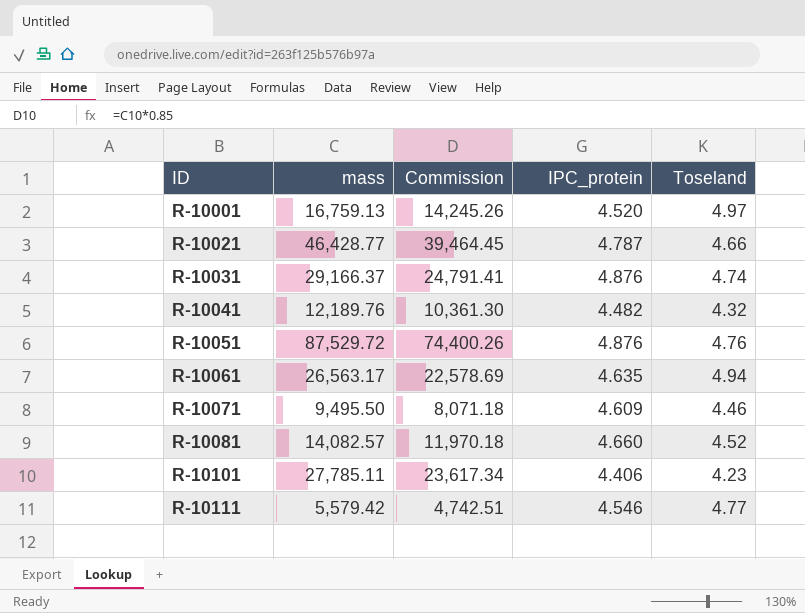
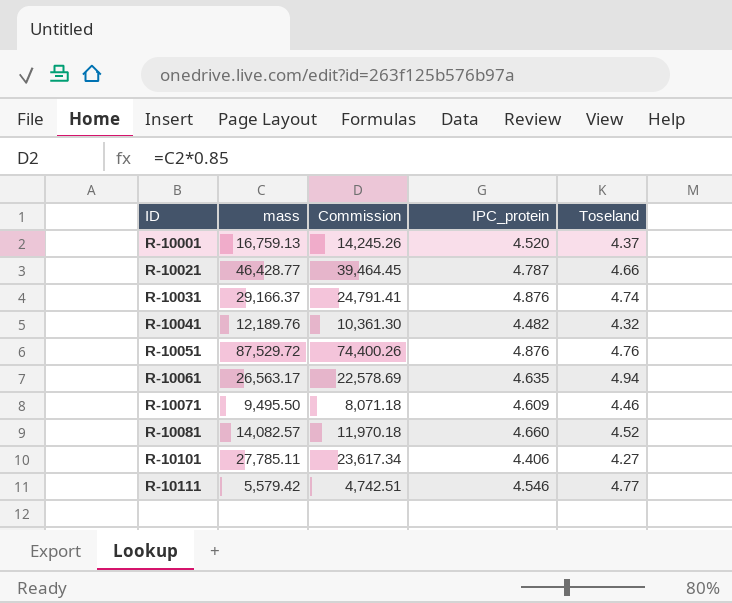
R-10001 | Toseland: 4.97 -> 4.37
R-10101 | Toseland: 4.23 -> 4.27

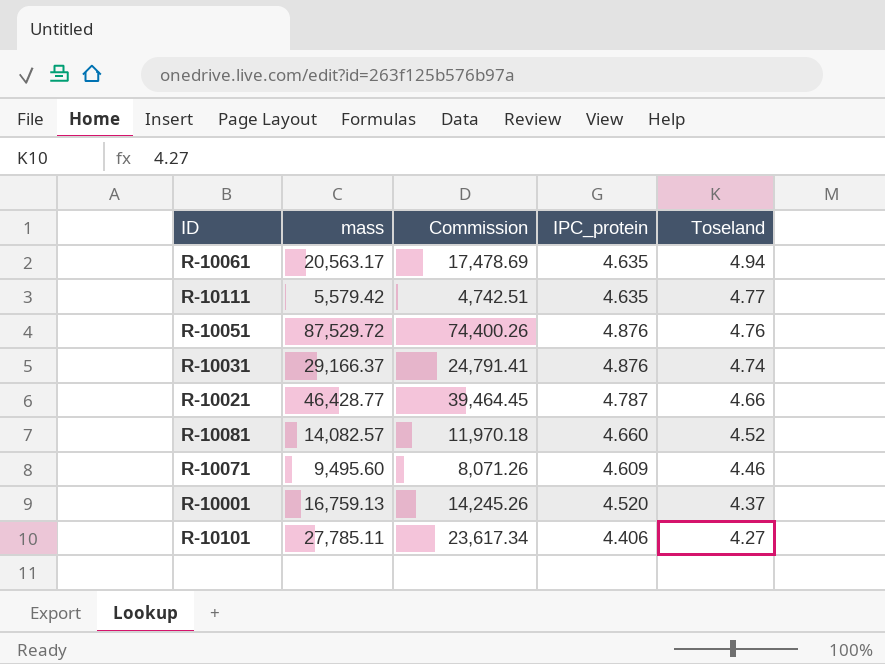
row order: ID ascending -> Toseland descending
row R-10041: 12,189.76 | 10,361.30 | 4.482 | 4.32 -> none
R-10061 | mass: 26,563.17 -> 20,563.17
R-10061 | Commission: 22,578.69 -> 17,478.69
R-10111 | IPC_protein: 4.546 -> 4.635
R-10071 | mass: 9,495.50 -> 9,495.60
R-10071 | Commission: 8,071.18 -> 8,071.26

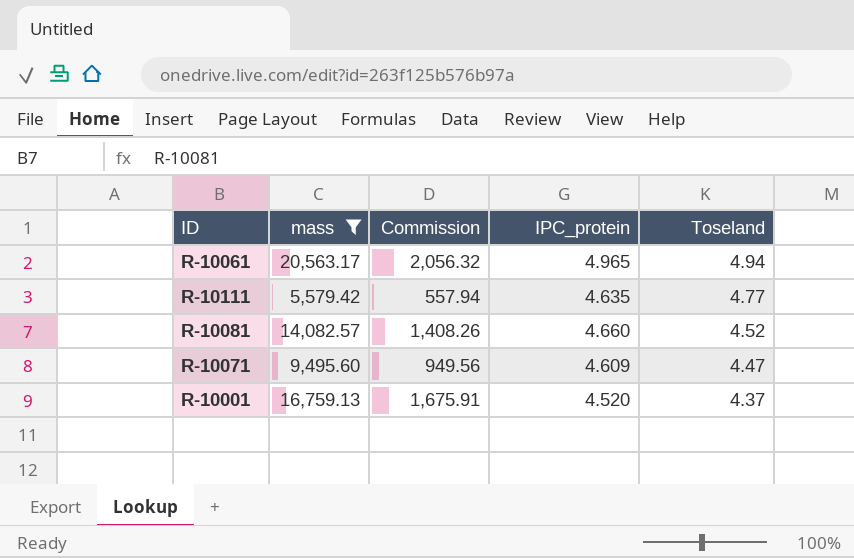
filter: none -> mass <= 20,563.17
column Commission | formula: [mass] * 0.85 -> [mass] * 0.1
R-10061 | IPC_protein: 4.635 -> 4.965
R-10071 | Toseland: 4.46 -> 4.47

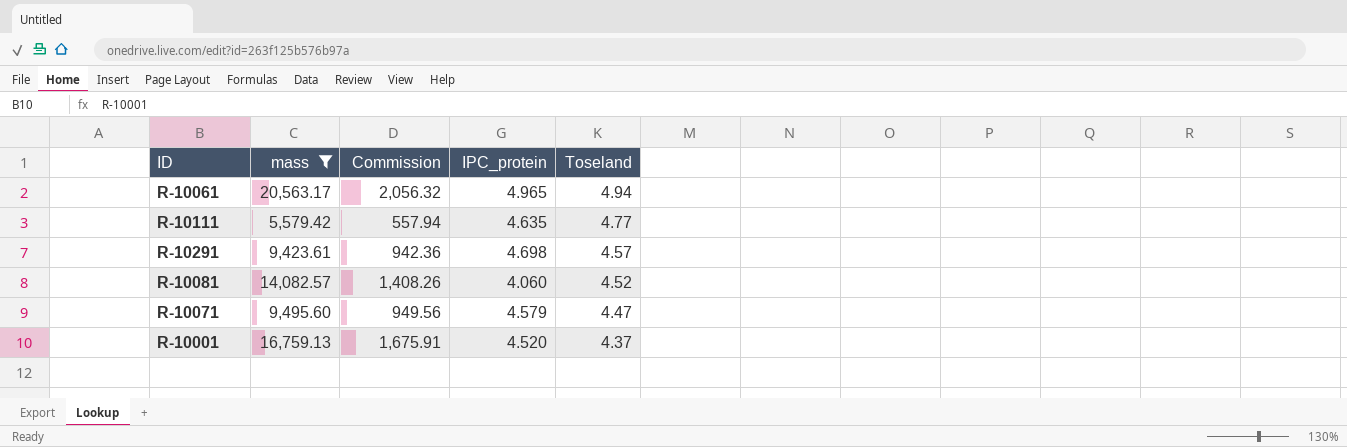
row R-10291: none -> 9,423.61 | 942.36 | 4.698 | 4.57
R-10081 | IPC_protein: 4.660 -> 4.060
R-10071 | IPC_protein: 4.609 -> 4.579

